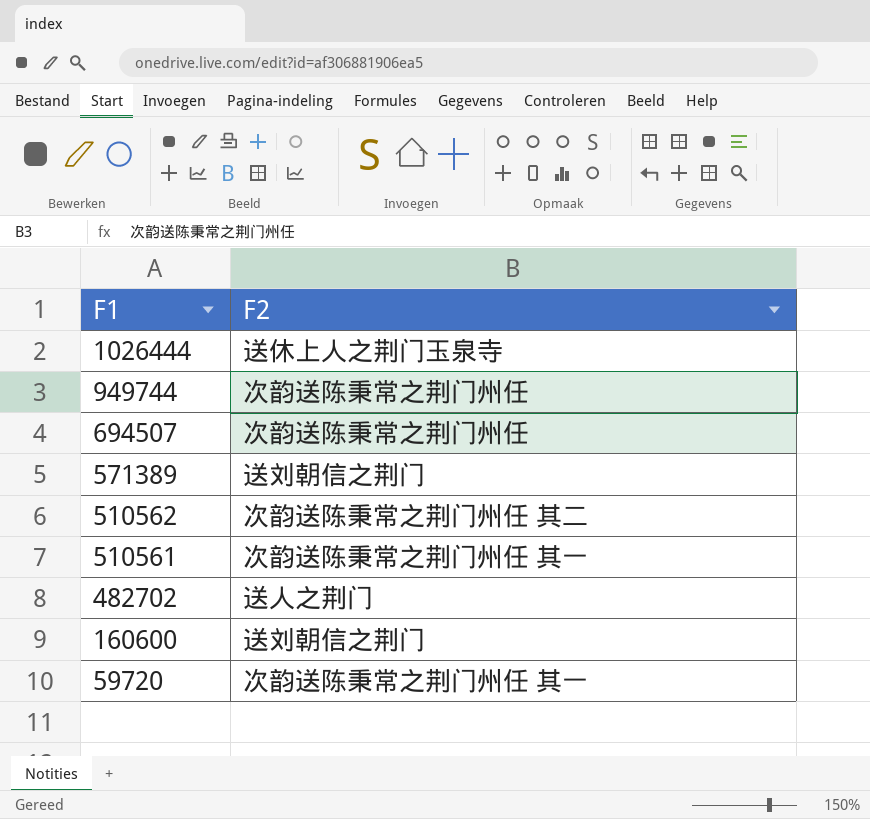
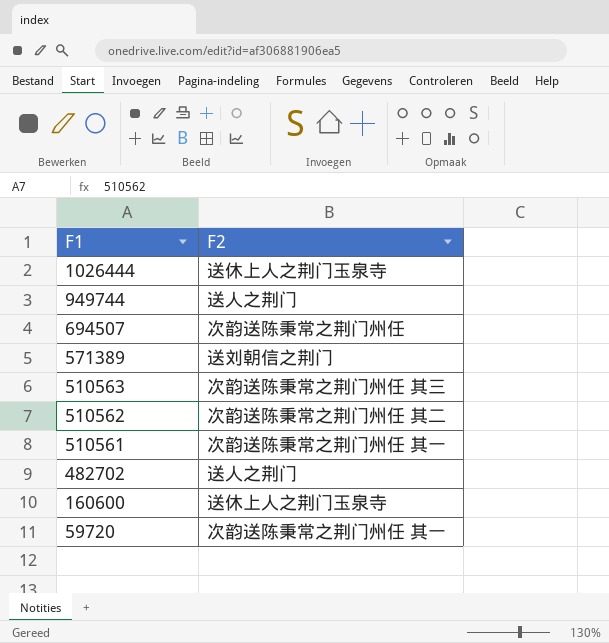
949744 | F2: 次韵送陈秉常之荆门州任 -> 送人之荆门
row 510563: none -> 次韵送陈秉常之荆门州任 其三
160600 | F2: 送刘朝信之荆门 -> 送休上人之荆门玉泉寺

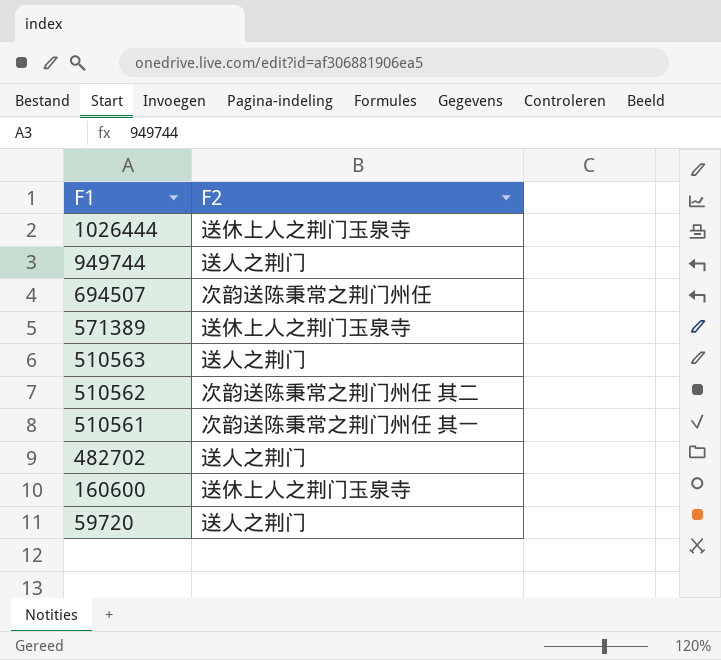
571389 | F2: 送刘朝信之荆门 -> 送休上人之荆门玉泉寺
510563 | F2: 次韵送陈秉常之荆门州任 其三 -> 送人之荆门
59720 | F2: 次韵送陈秉常之荆门州任 其一 -> 送人之荆门

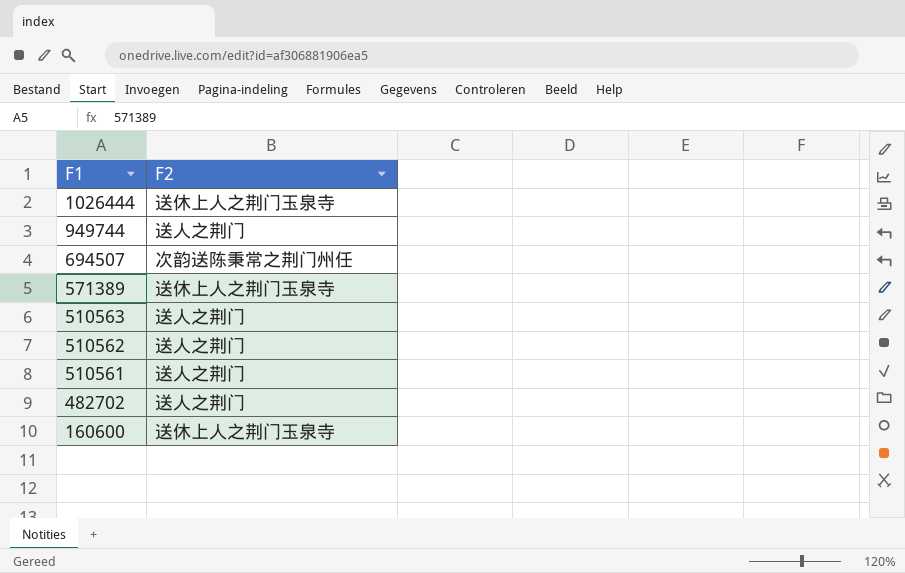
row 59720: 送人之荆门 -> none
510562 | F2: 次韵送陈秉常之荆门州任 其二 -> 送人之荆门
510561 | F2: 次韵送陈秉常之荆门州任 其一 -> 送人之荆门

